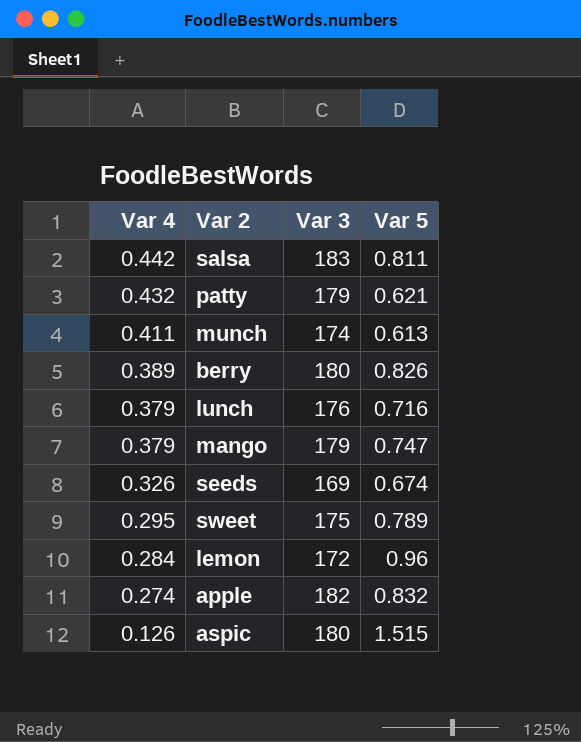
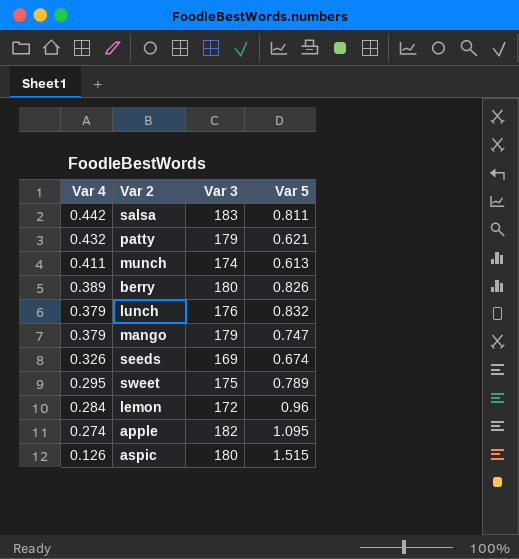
lunch | Var 5: 0.716 -> 0.832
apple | Var 5: 0.832 -> 1.095

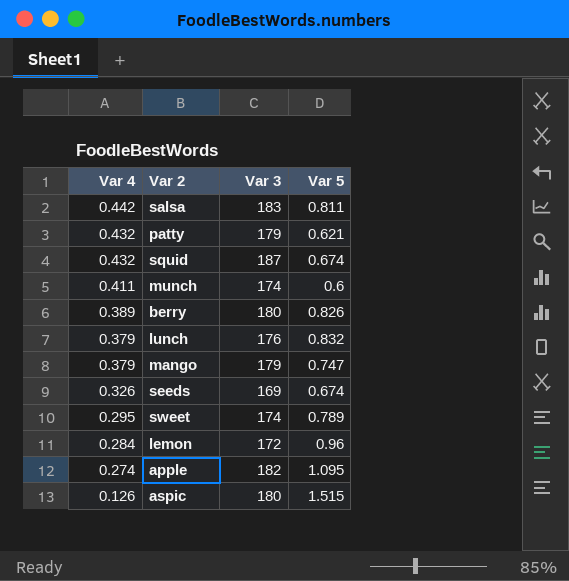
row squid: none -> 0.432 | 187 | 0.674
munch | Var 5: 0.613 -> 0.6
sweet | Var 3: 175 -> 174

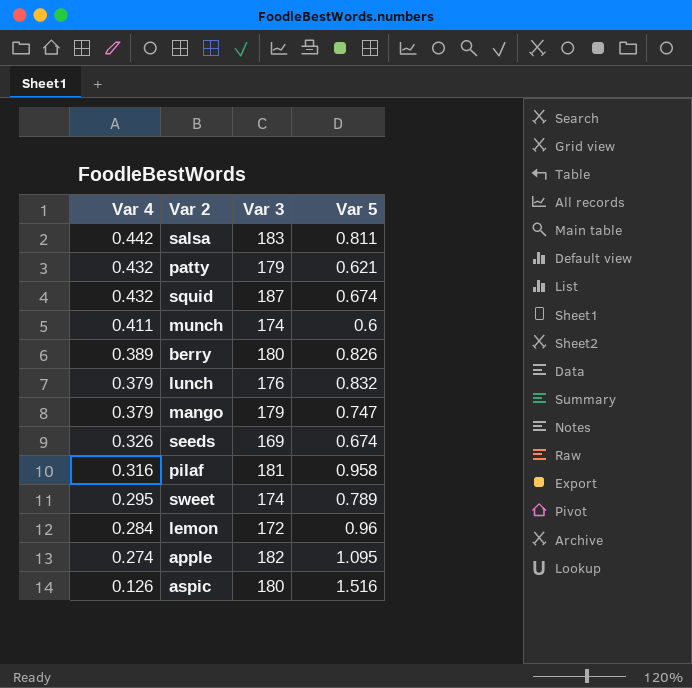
row pilaf: none -> 0.316 | 181 | 0.958
aspic | Var 5: 1.515 -> 1.516

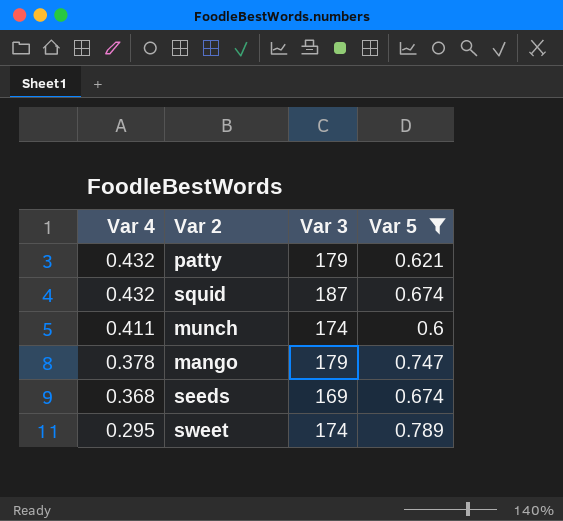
filter: none -> Var 5 <= 0.789
mango | Var 4: 0.379 -> 0.378
seeds | Var 4: 0.326 -> 0.368

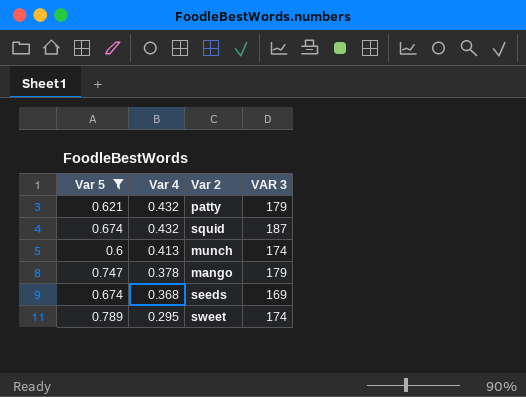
column Var 5 | position: 4 -> 1
column name: Var 3 -> VAR 3
munch | Var 4: 0.411 -> 0.413

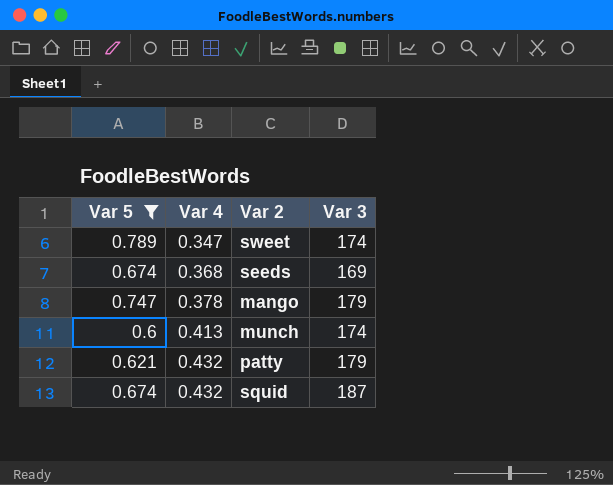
row order: Var 4 descending -> Var 4 ascending
column name: VAR 3 -> Var 3
sweet | Var 4: 0.295 -> 0.347

